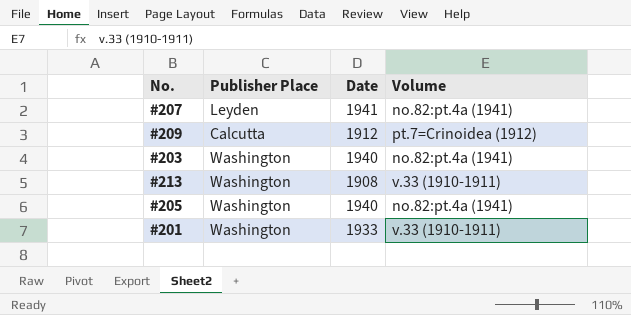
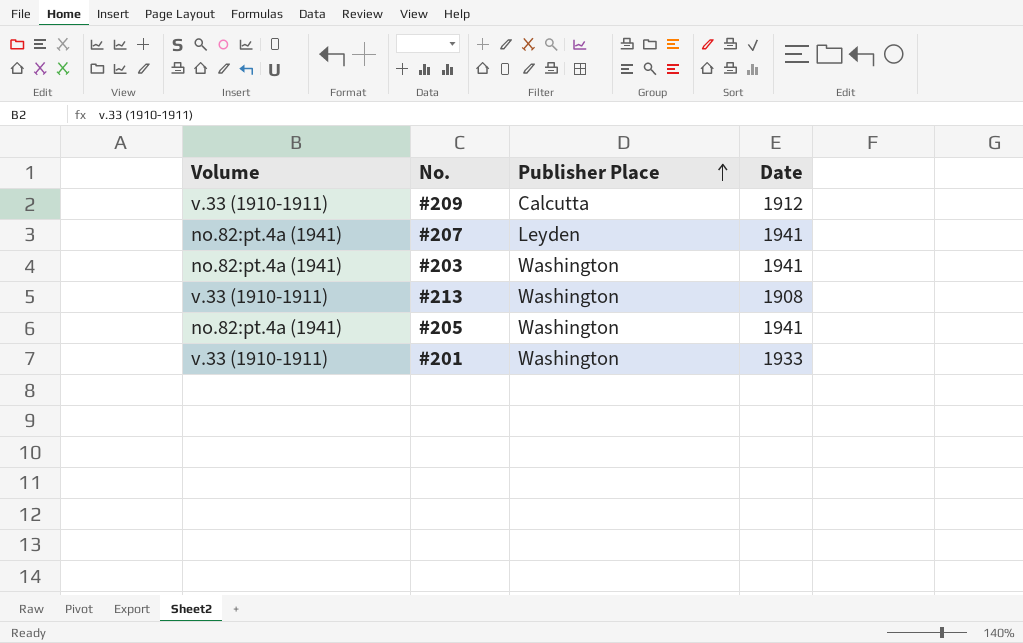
row order: none -> Publisher Place ascending
column Volume | position: 4 -> 1
#209 | Volume: pt.7=Crinoidea (1912) -> v.33 (1910-1911)
#203 | Date: 1940 -> 1941
#205 | Date: 1940 -> 1941

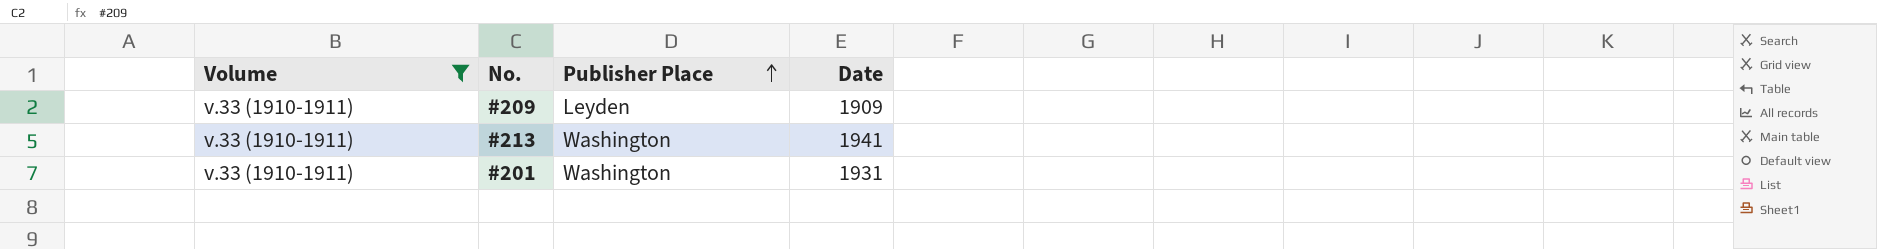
filter: none -> Volume = v.33 (1910-1911)
#209 | Publisher Place: Calcutta -> Leyden
#209 | Date: 1912 -> 1909
#213 | Date: 1908 -> 1941
#201 | Date: 1933 -> 1931

